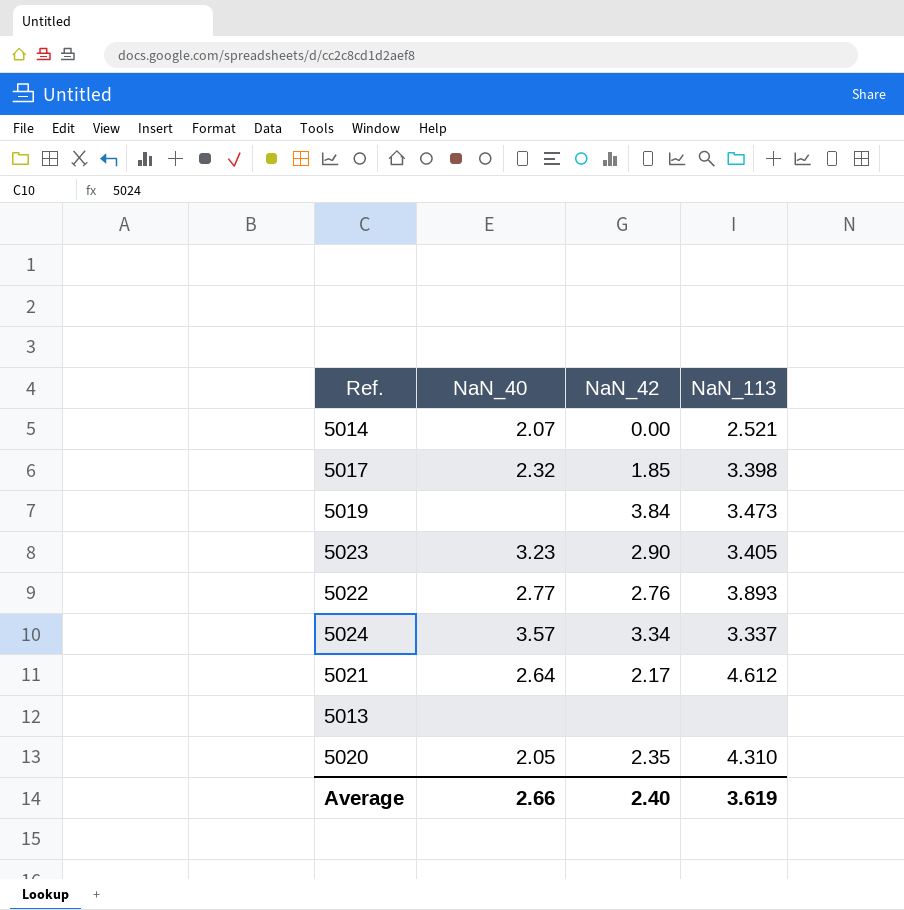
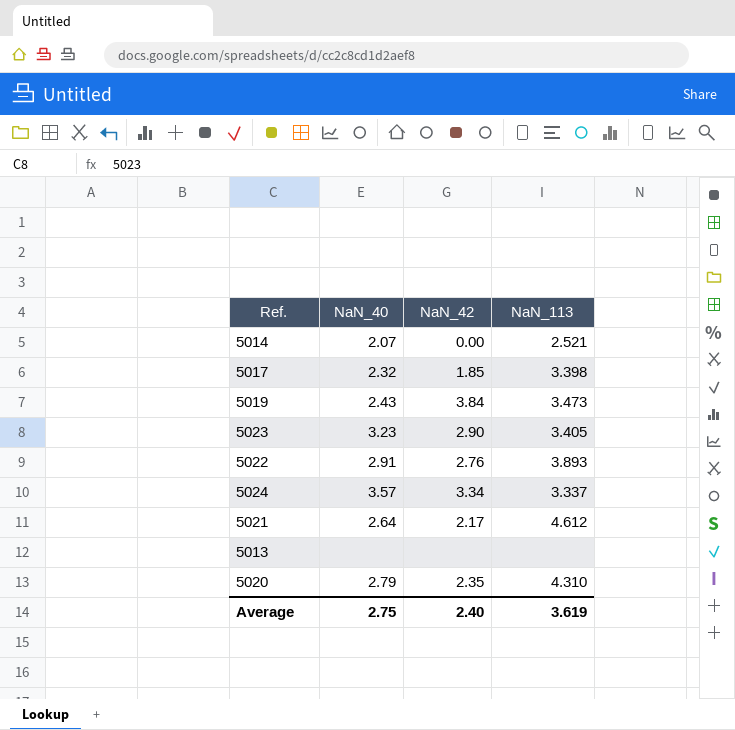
5019 | NaN_40: none -> 2.43
5022 | NaN_40: 2.77 -> 2.91
5020 | NaN_40: 2.05 -> 2.79
Average | NaN_40: 2.66 -> 2.75

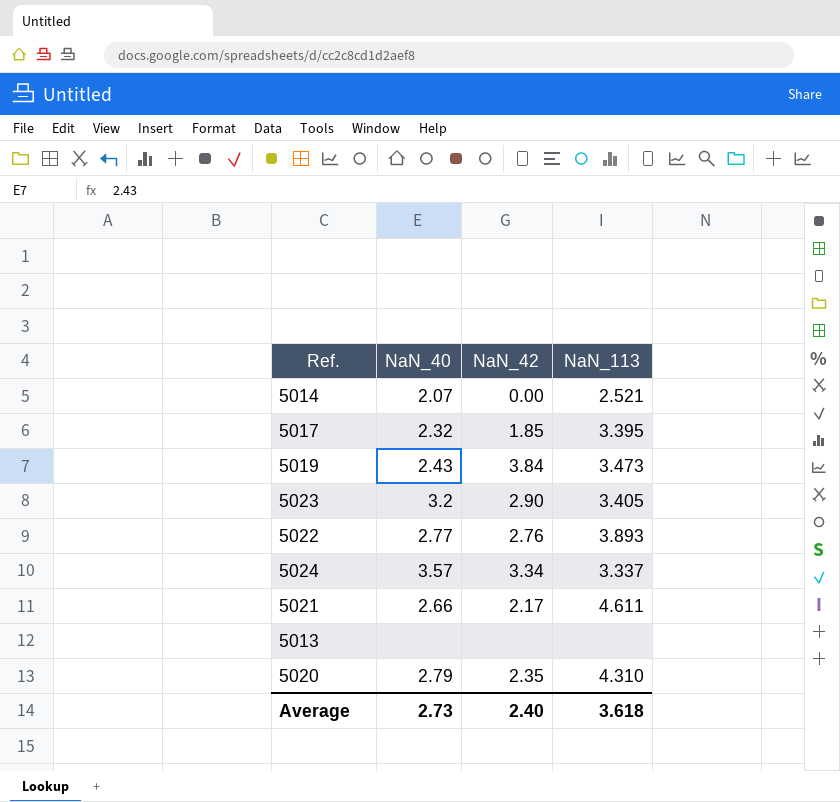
5017 | NaN_113: 3.398 -> 3.395
5023 | NaN_40: 3.23 -> 3.2
5022 | NaN_40: 2.91 -> 2.77
5021 | NaN_40: 2.64 -> 2.66
5021 | NaN_113: 4.612 -> 4.611
Average | NaN_40: 2.75 -> 2.73
Average | NaN_113: 3.619 -> 3.618

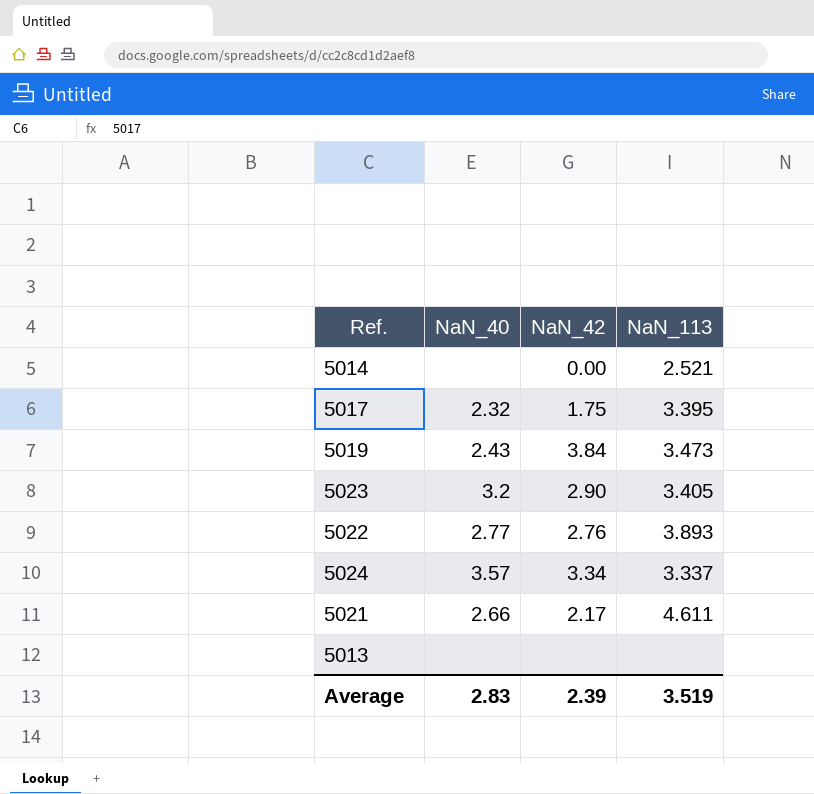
row 5020: 2.79 | 2.35 | 4.310 -> none
5014 | NaN_40: 2.07 -> none
5017 | NaN_42: 1.85 -> 1.75
Average | NaN_40: 2.73 -> 2.83
Average | NaN_42: 2.40 -> 2.39
Average | NaN_113: 3.618 -> 3.519

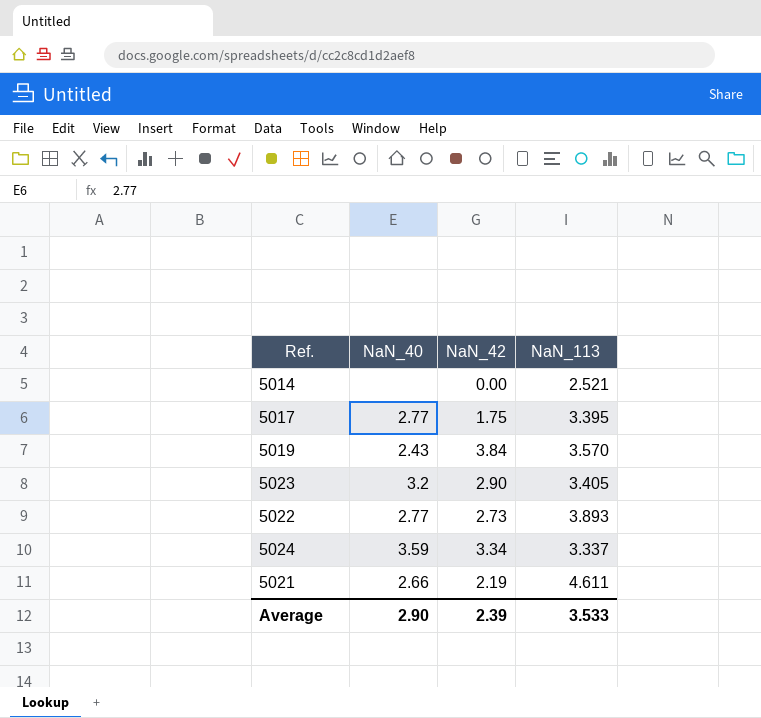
row 5013: none | none | none -> none
5017 | NaN_40: 2.32 -> 2.77
5019 | NaN_113: 3.473 -> 3.570
5022 | NaN_42: 2.76 -> 2.73
5024 | NaN_40: 3.57 -> 3.59
5021 | NaN_42: 2.17 -> 2.19
Average | NaN_40: 2.83 -> 2.90
Average | NaN_113: 3.519 -> 3.533

